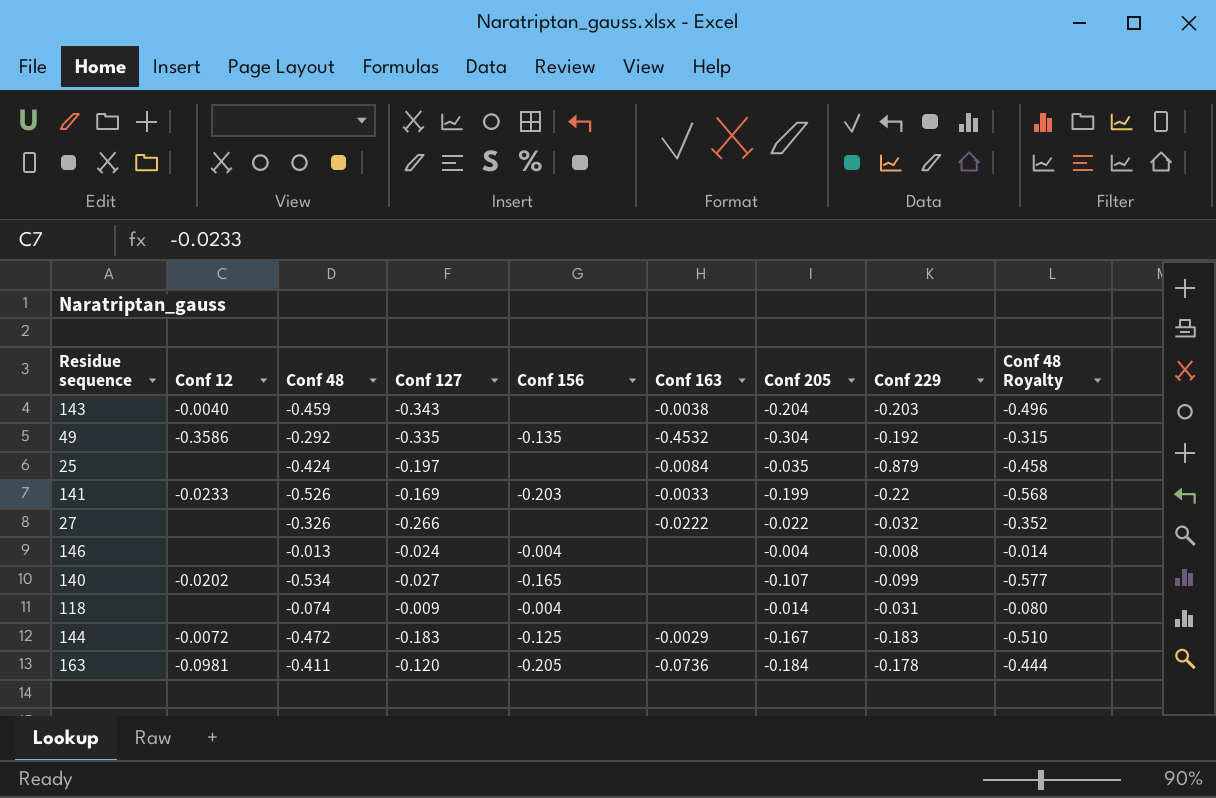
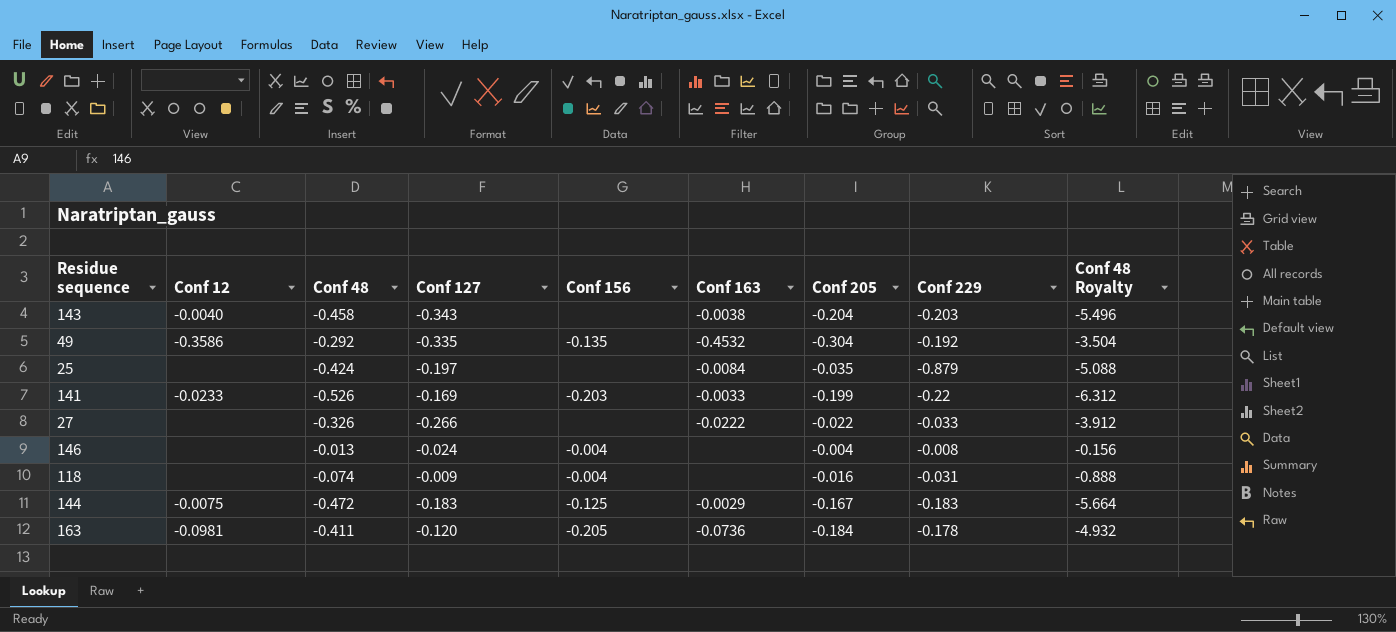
column Conf 48 Royalty | formula: [Conf 48] * 1.08 -> [Conf 48] * 12
row 140: -0.0202 | -0.534 | -0.027 | -0.165 | none | -0.107 | -0.099 | -0.577 -> none
143 | Conf 48: -0.459 -> -0.458
27 | Conf 229: -0.032 -> -0.033
118 | Conf 205: -0.014 -> -0.016
144 | Conf 12: -0.0072 -> -0.0075

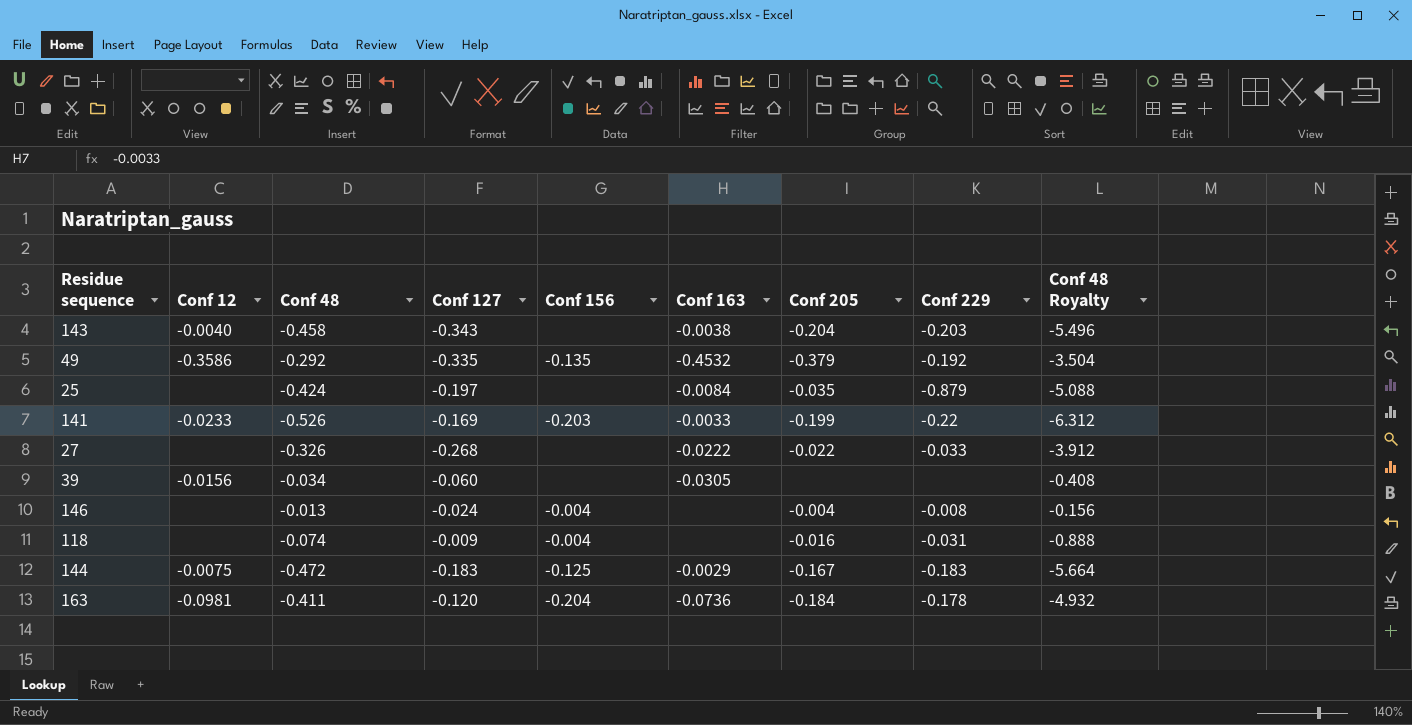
49 | Conf 205: -0.304 -> -0.379
27 | Conf 127: -0.266 -> -0.268
row 39: none -> -0.0156 | -0.034 | -0.060 | none | -0.0305 | none | none | -0.408
163 | Conf 156: -0.205 -> -0.204

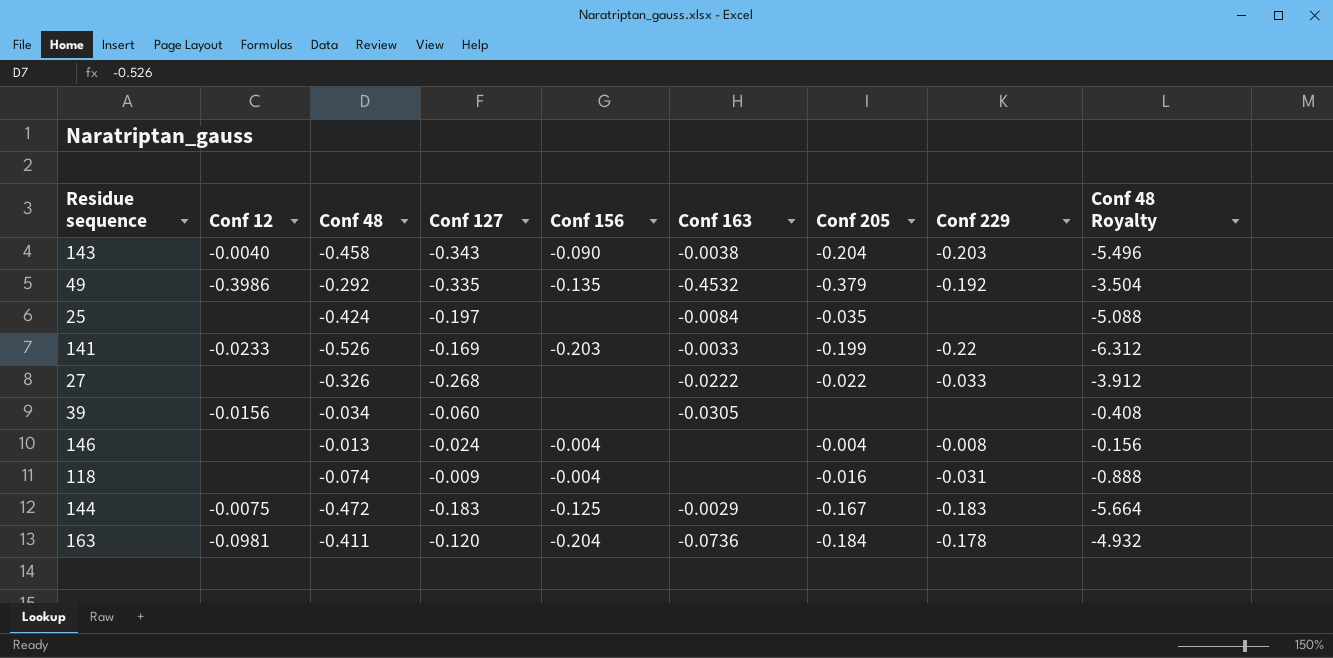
143 | Conf 156: none -> -0.090
49 | Conf 12: -0.3586 -> -0.3986
25 | Conf 229: -0.879 -> none

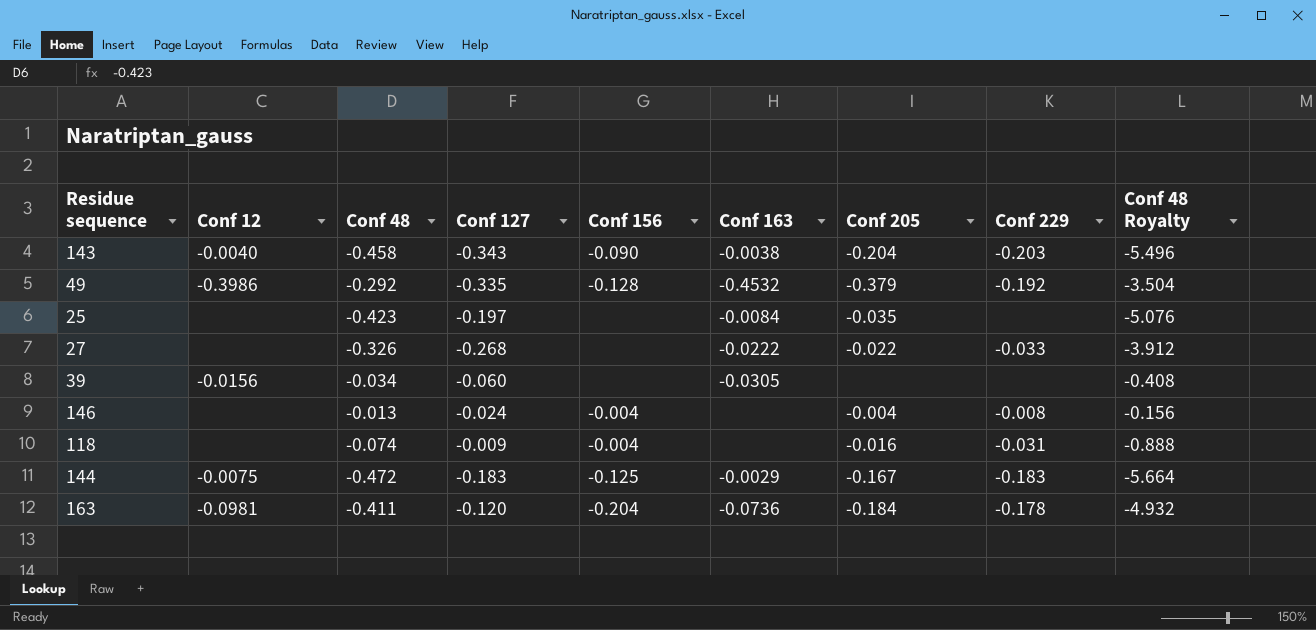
row 141: -0.0233 | -0.526 | -0.169 | -0.203 | -0.0033 | -0.199 | -0.22 | -6.312 -> none
49 | Conf 156: -0.135 -> -0.128
25 | Conf 48: -0.424 -> -0.423
25 | Conf 48 Royalty: -5.088 -> -5.076

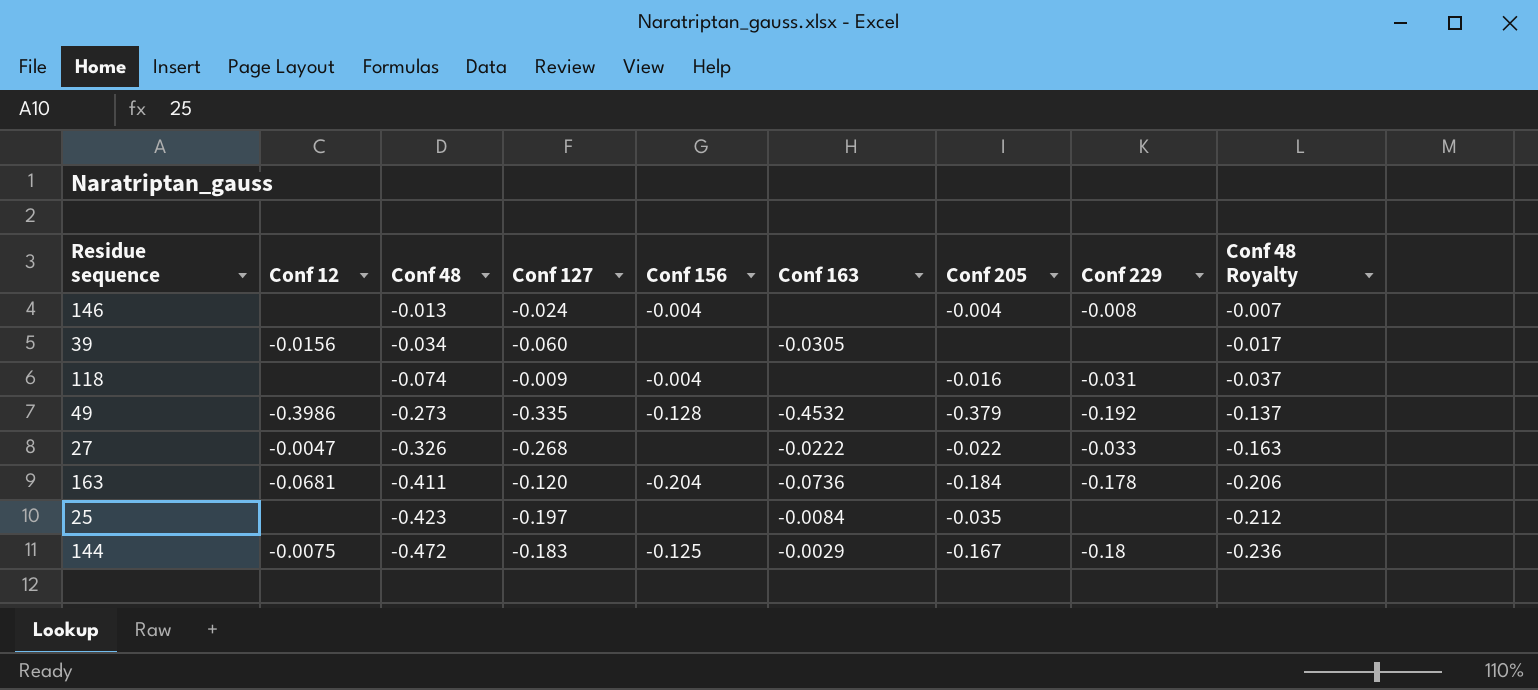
row order: none -> Conf 48 descending
column Conf 48 Royalty | formula: [Conf 48] * 12 -> [Conf 48] * 0.5
row 143: -0.0040 | -0.458 | -0.343 | -0.090 | -0.0038 | -0.204 | -0.203 | -5.496 -> none
49 | Conf 48: -0.292 -> -0.273
27 | Conf 12: none -> -0.0047
163 | Conf 12: -0.0981 -> -0.0681
144 | Conf 229: -0.183 -> -0.18

